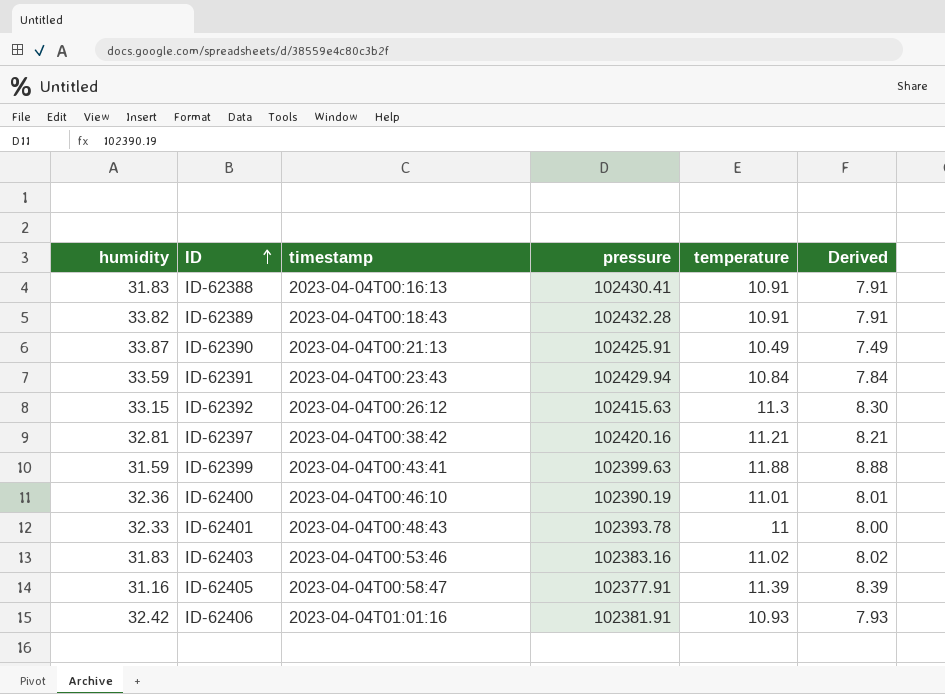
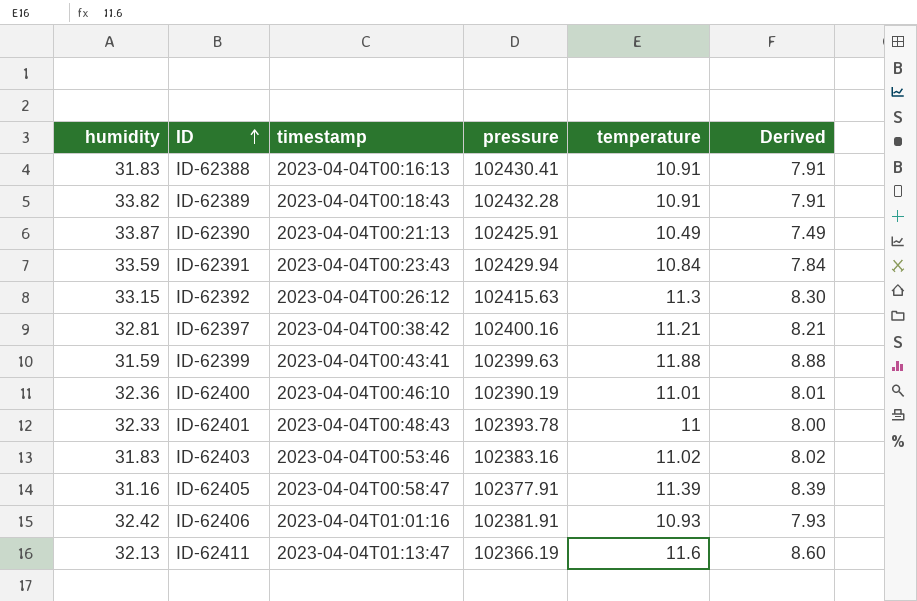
ID-62397 | pressure: 102420.16 -> 102400.16
row ID-62411: none -> 32.13 | 2023-04-04T01:13:47 | 102366.19 | 11.6 | 8.60

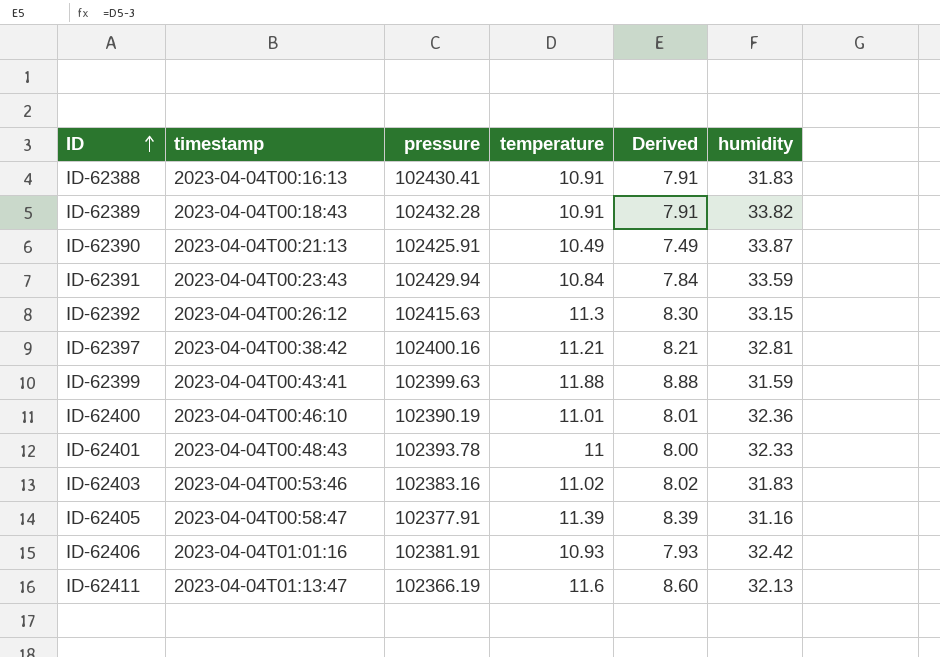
column humidity | position: 1 -> 6

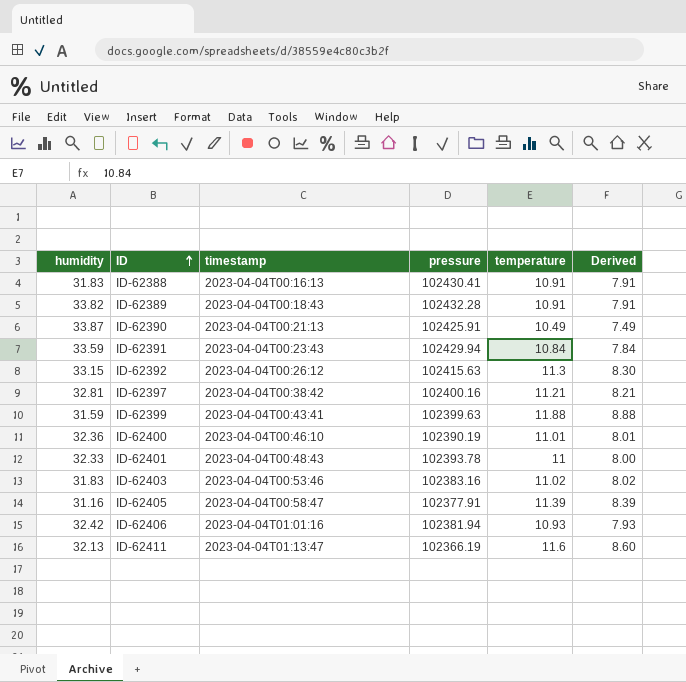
column humidity | position: 6 -> 1
ID-62406 | pressure: 102381.91 -> 102381.94

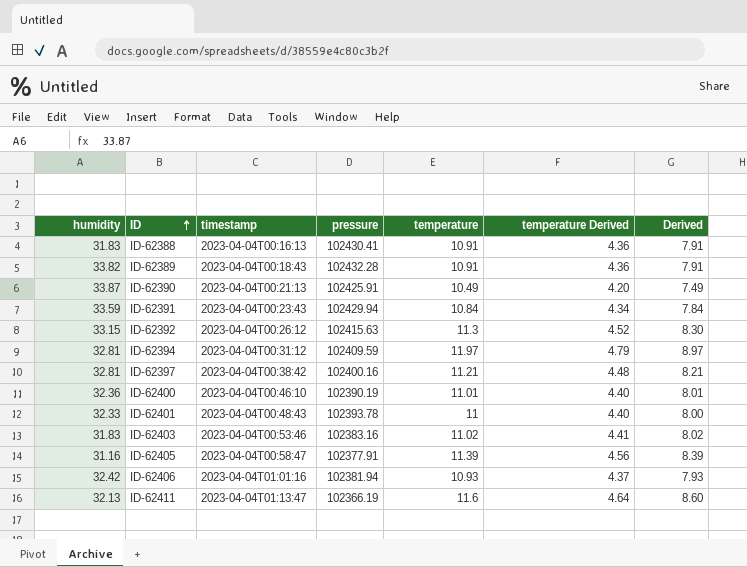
column temperature Derived | formula: none -> [temperature] * 0.4
row ID-62399: 31.59 | 2023-04-04T00:43:41 | 102399.63 | 11.88 | 8.88 -> none
row ID-62394: none -> 32.81 | 2023-04-04T00:31:12 | 102409.59 | 11.97 | 4.79 | 8.97

